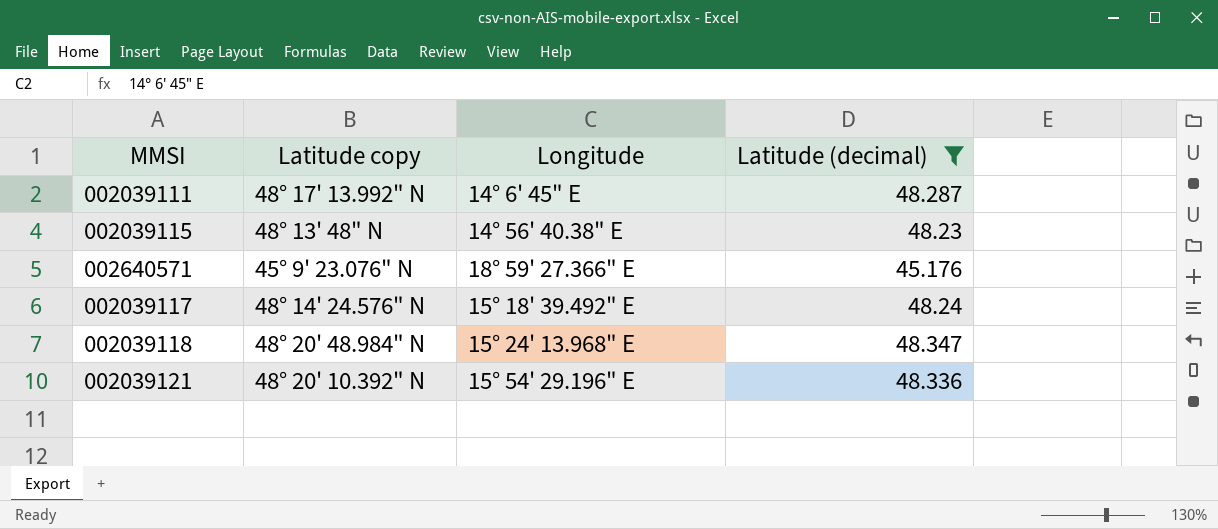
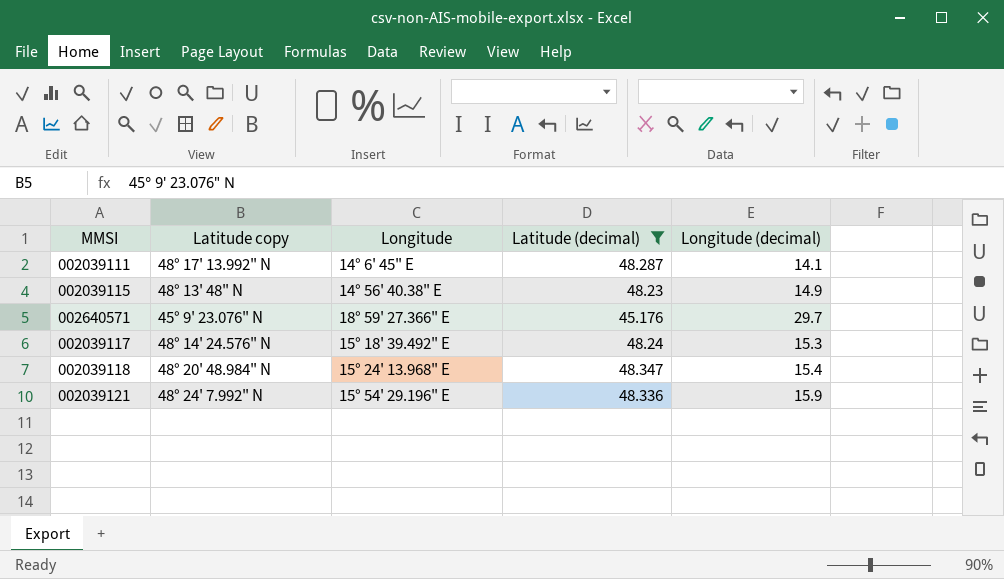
column Longitude (decimal) | position: none -> 5
002039121 | Latitude copy: 48° 20' 10.392" N -> 48° 24' 7.992" N

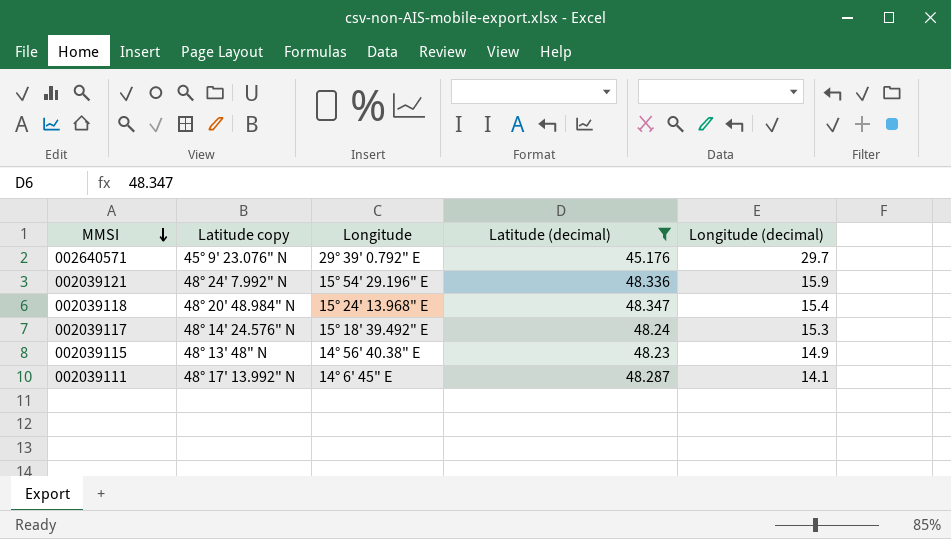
row order: none -> MMSI descending
002640571 | Longitude: 18° 59' 27.366" E -> 29° 39' 0.792" E

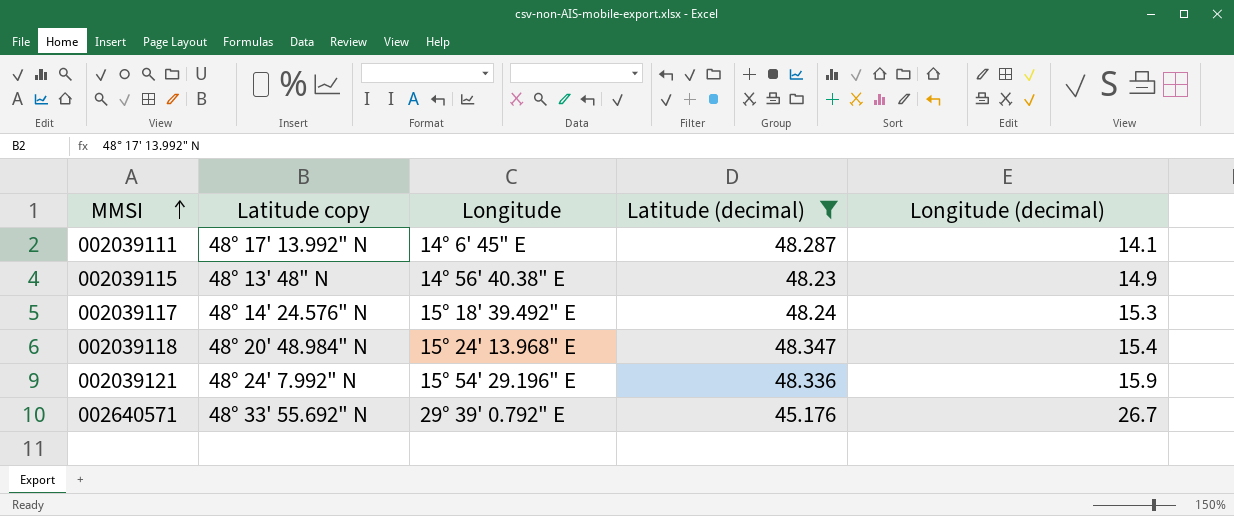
row order: MMSI descending -> MMSI ascending
002640571 | Latitude copy: 45° 9' 23.076" N -> 48° 33' 55.692" N
002640571 | Longitude (decimal): 29.7 -> 26.7

